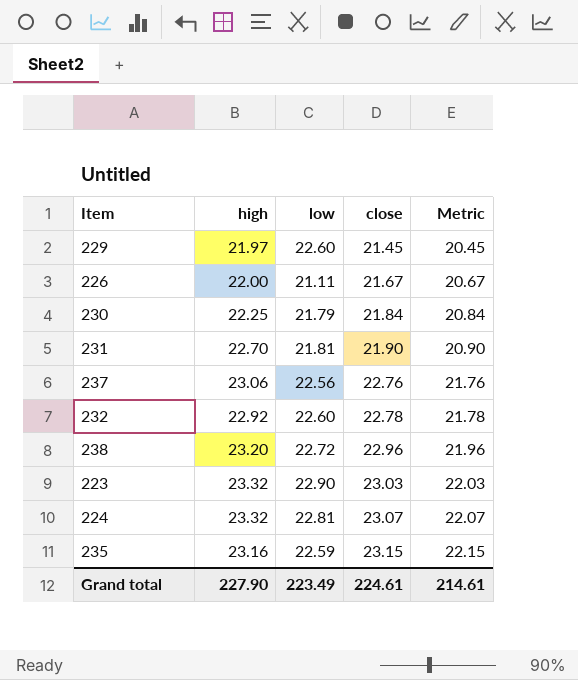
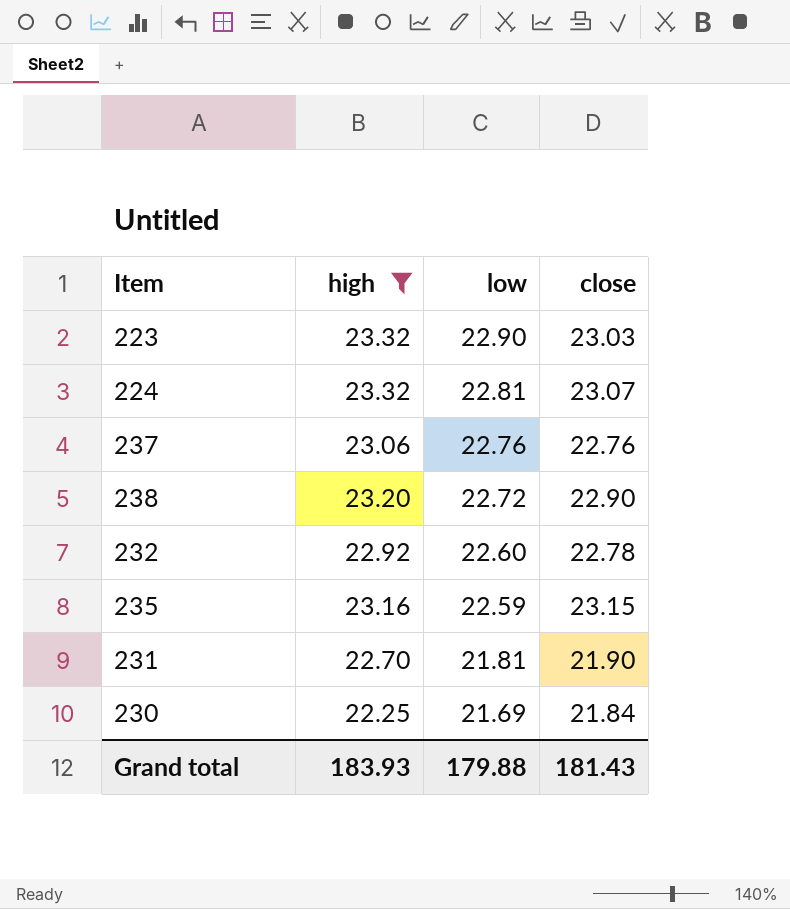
filter: none -> high >= 22.25
row order: close ascending -> low descending
column Metric | formula: [close] - 1 -> none
237 | low: 22.56 -> 22.76
238 | close: 22.96 -> 22.90
230 | low: 21.79 -> 21.69
Grand total | high: 227.90 -> 183.93
Grand total | low: 223.49 -> 179.88
Grand total | close: 224.61 -> 181.43

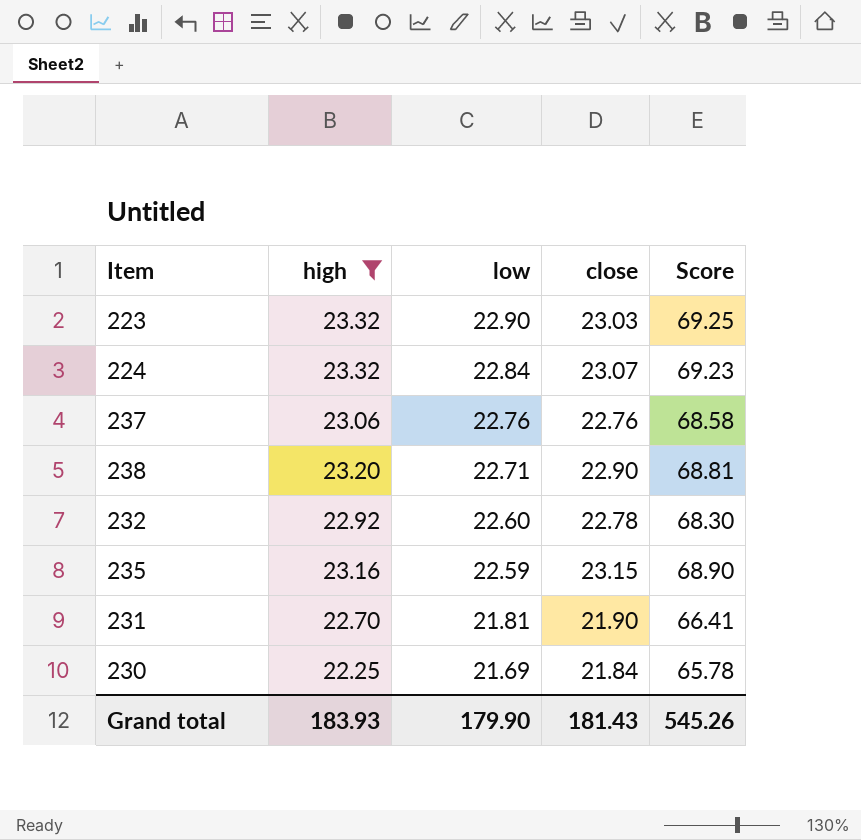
column Score | formula: none -> [high] + [low] + [close]
224 | low: 22.81 -> 22.84
238 | low: 22.72 -> 22.71
Grand total | low: 179.88 -> 179.90

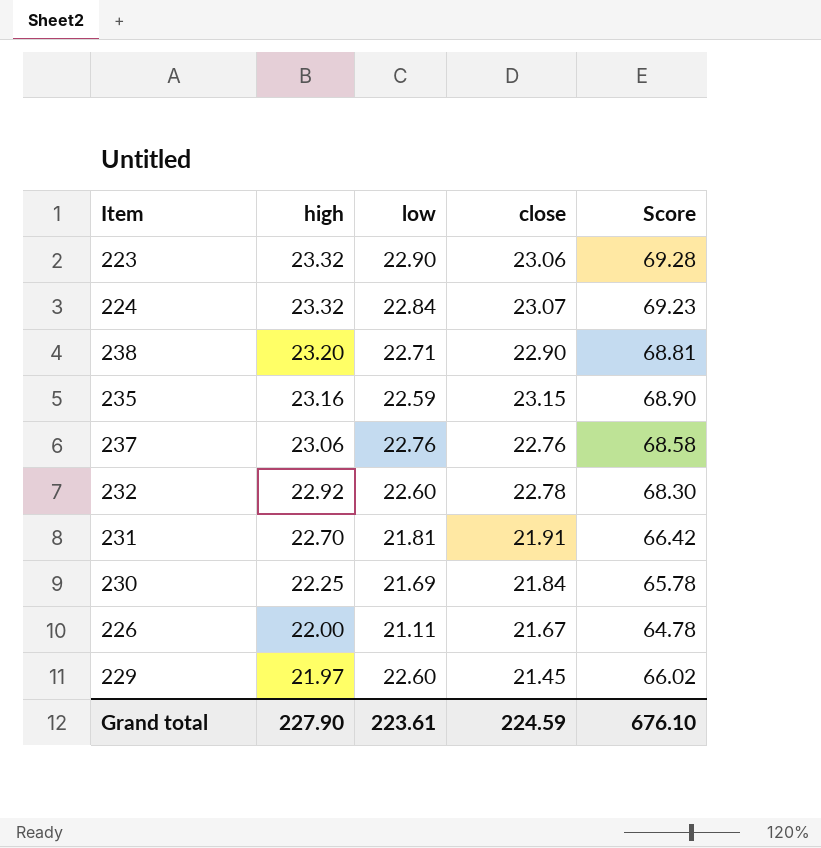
filter: high >= 22.25 -> none
row order: low descending -> high descending
223 | close: 23.03 -> 23.06
223 | Score: 69.25 -> 69.28
231 | close: 21.90 -> 21.91
231 | Score: 66.41 -> 66.42
Grand total | high: 183.93 -> 227.90
Grand total | low: 179.90 -> 223.61
Grand total | close: 181.43 -> 224.59
Grand total | Score: 545.26 -> 676.10

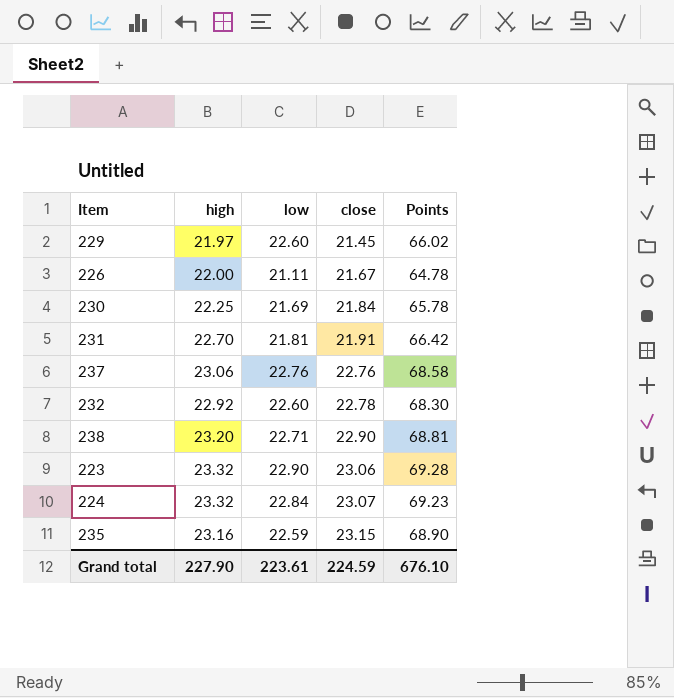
row order: high descending -> close ascending
column name: Score -> Points

